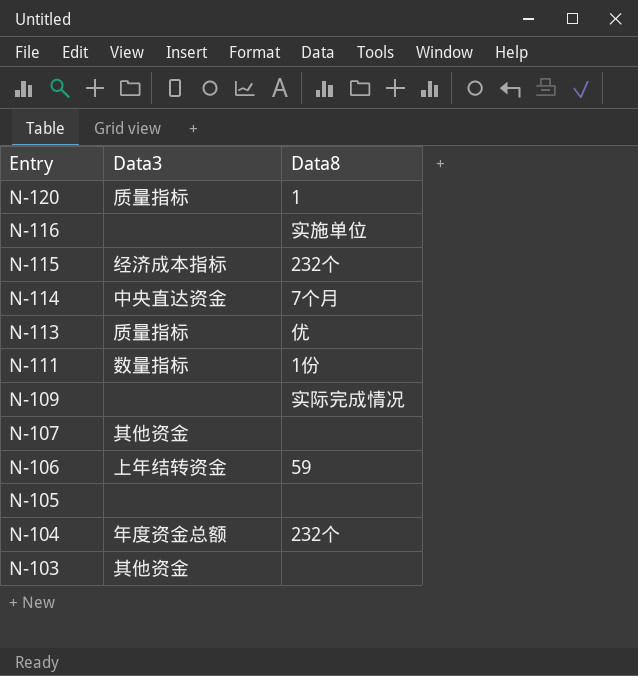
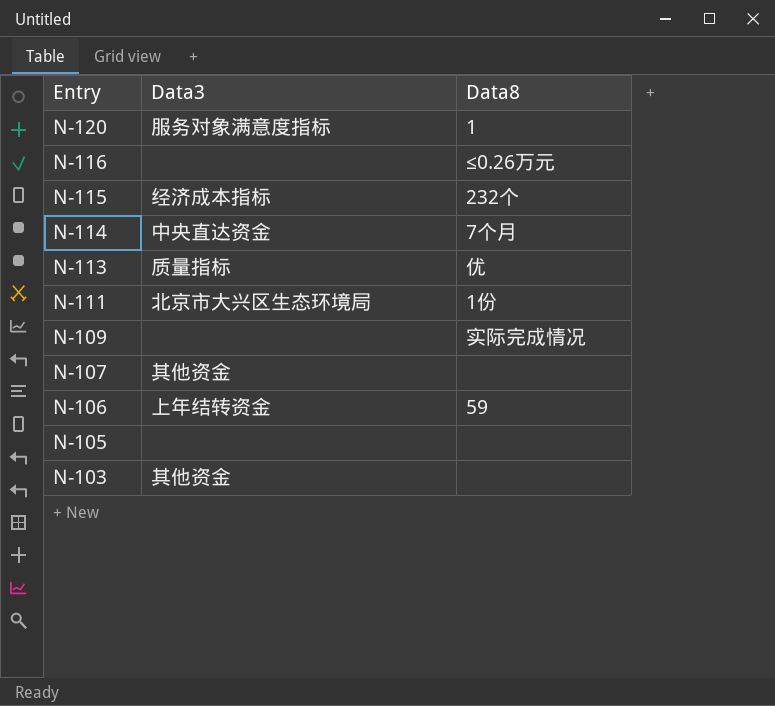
row N-104: 年度资金总额 | 232个 -> none
N-120 | Data3: 质量指标 -> 服务对象满意度指标
N-116 | Data8: 实施单位 -> ≤0.26万元
N-111 | Data3: 数量指标 -> 北京市大兴区生态环境局

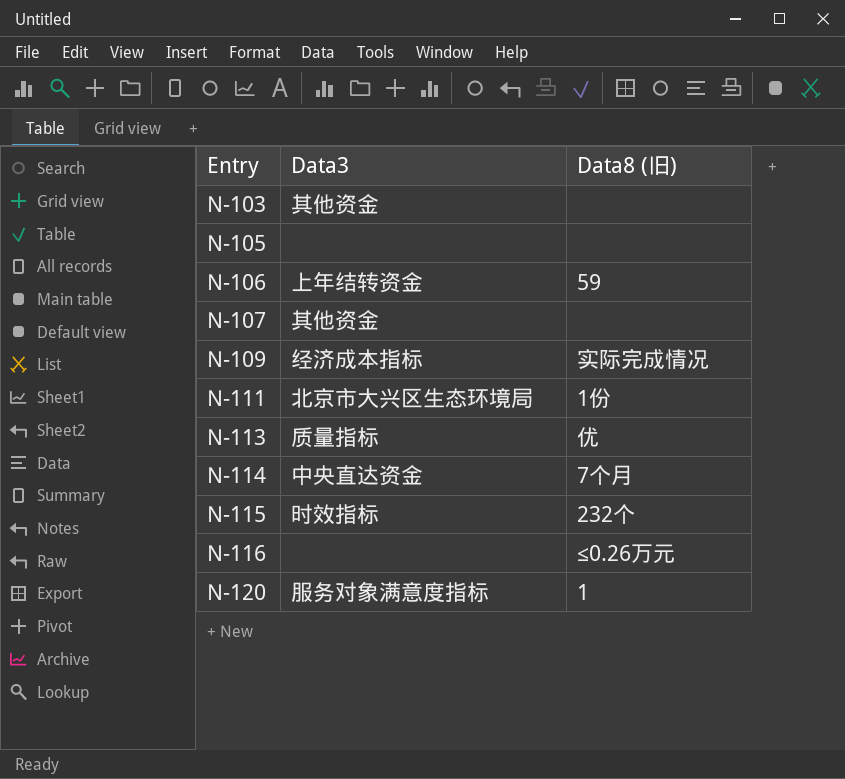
row order: Entry descending -> Entry ascending
column name: Data8 -> Data8 (旧)
N-109 | Data3: none -> 经济成本指标
N-115 | Data3: 经济成本指标 -> 时效指标

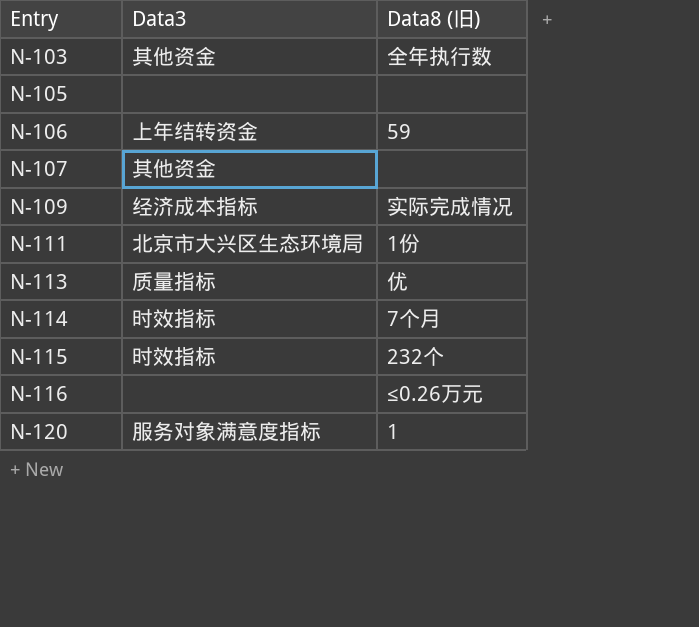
N-103 | Data8 (旧): none -> 全年执行数
N-114 | Data3: 中央直达资金 -> 时效指标

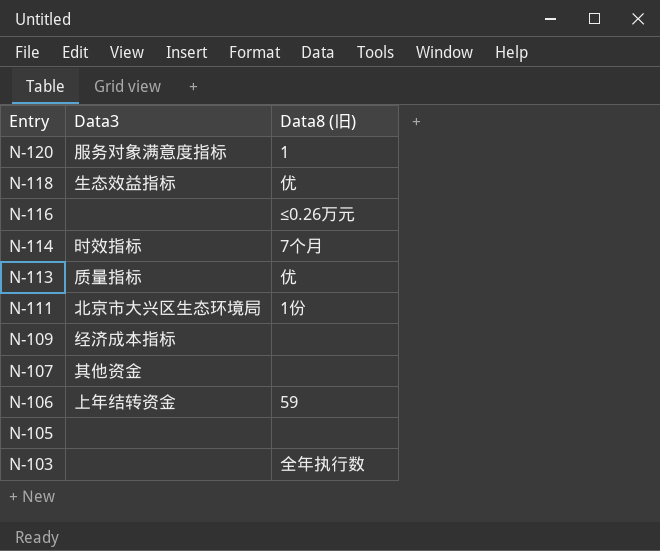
row order: Entry ascending -> Entry descending
row N-115: 时效指标 | 232个 -> none
row N-118: none -> 生态效益指标 | 优
N-109 | Data8 (旧): 实际完成情况 -> none
N-103 | Data3: 其他资金 -> none

